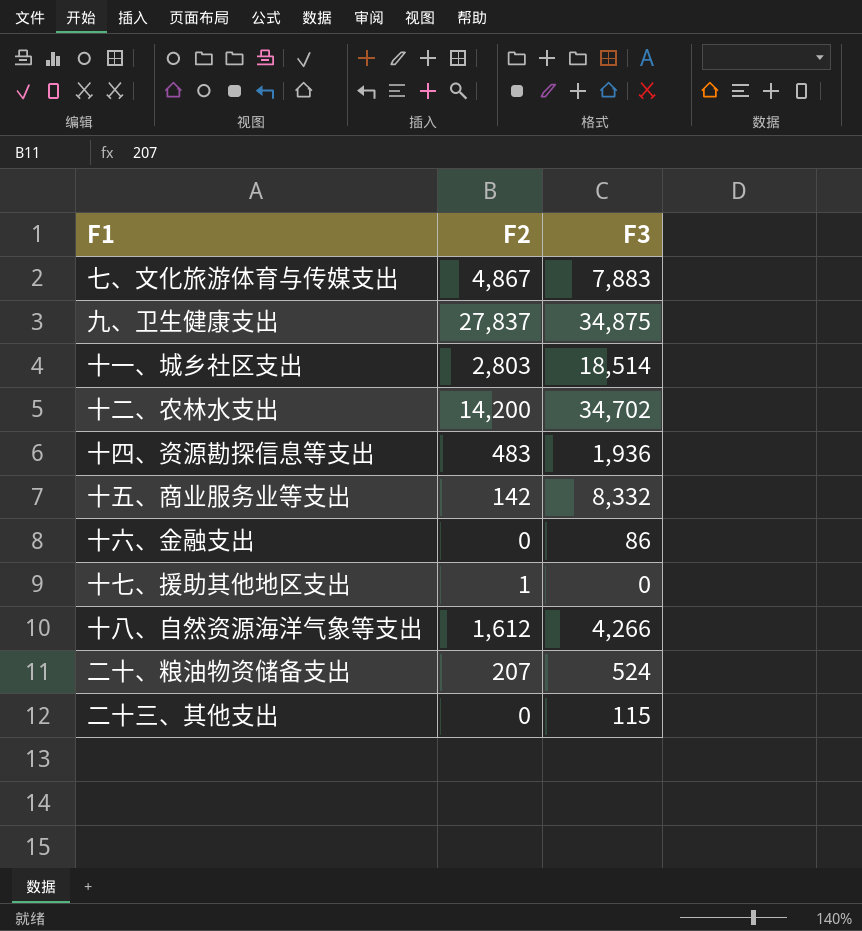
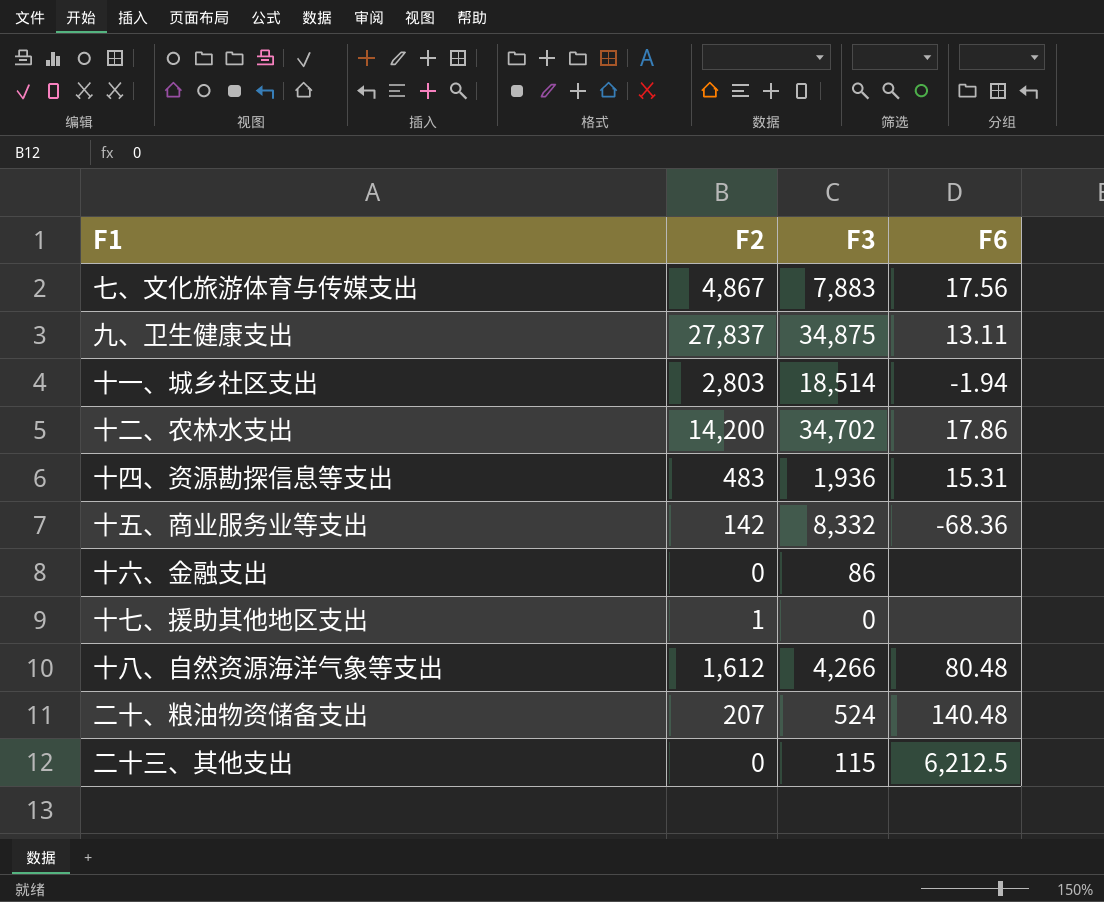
column F6 | position: none -> 4

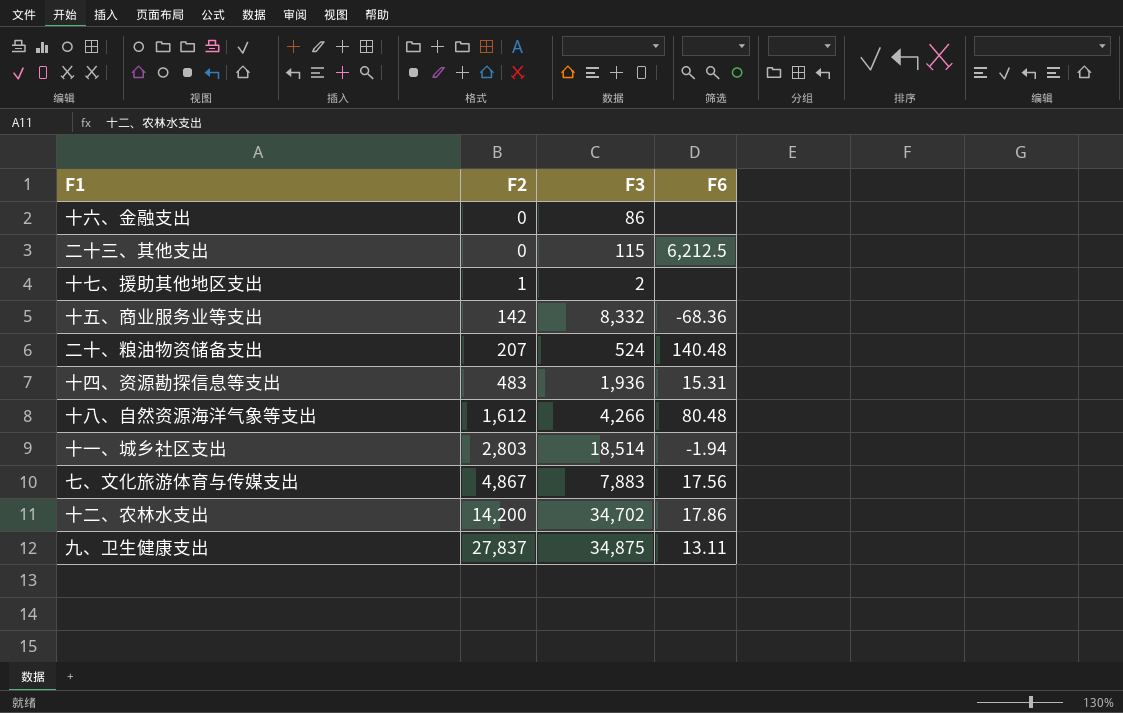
row order: none -> F2 ascending
十七、援助其他地区支出 | F3: 0 -> 2

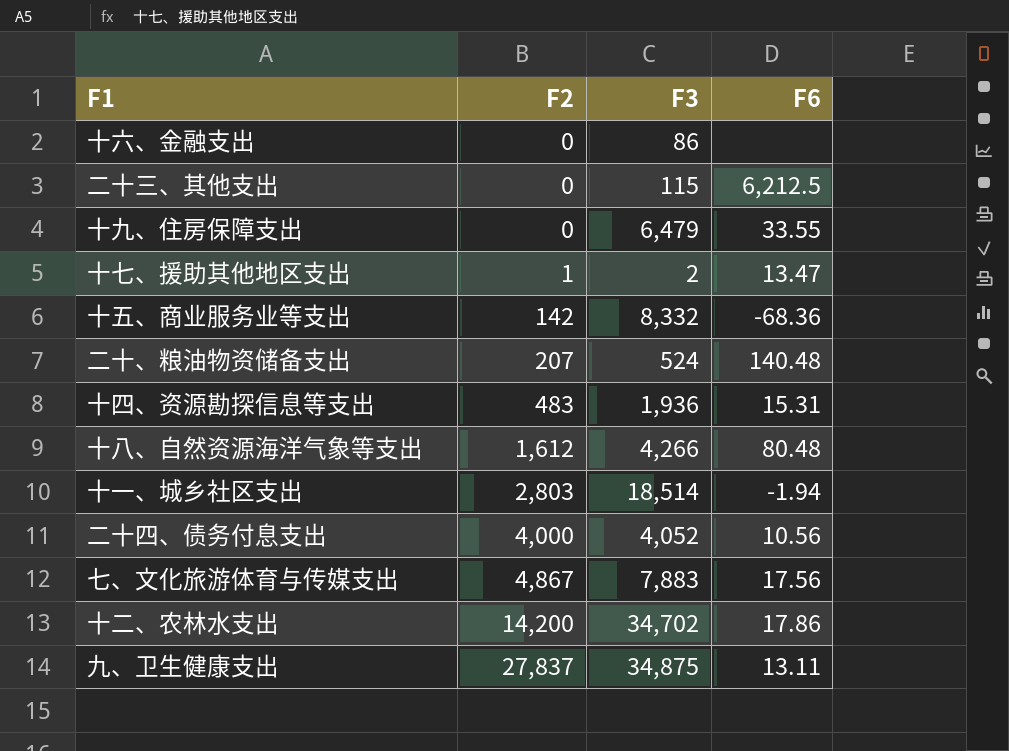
row 十九、住房保障支出: none -> 0 | 6,479 | 33.55
十七、援助其他地区支出 | F6: none -> 13.47
row 二十四、债务付息支出: none -> 4,000 | 4,052 | 10.56

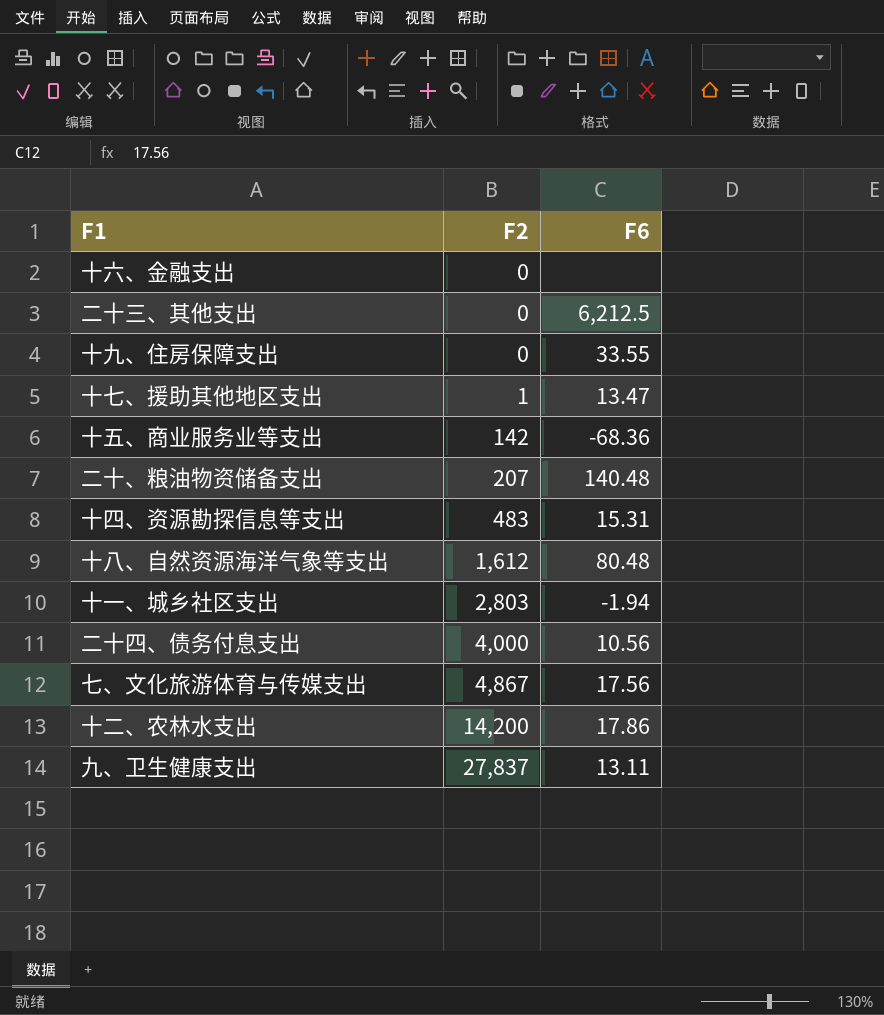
column F3 | position: 3 -> none

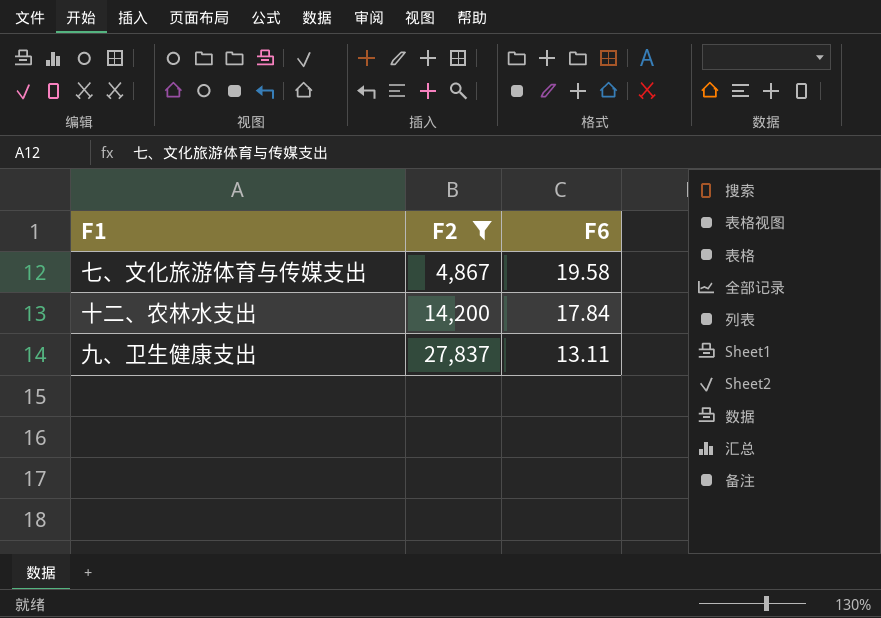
filter: none -> F2 >= 4,867
七、文化旅游体育与传媒支出 | F6: 17.56 -> 19.58
十二、农林水支出 | F6: 17.86 -> 17.84

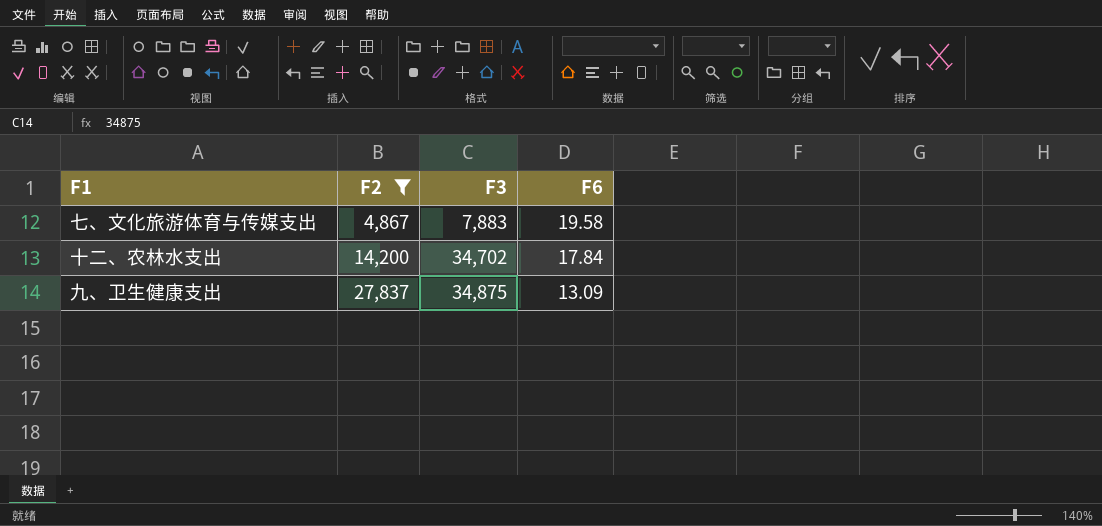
column F3 | position: none -> 3
九、卫生健康支出 | F6: 13.11 -> 13.09

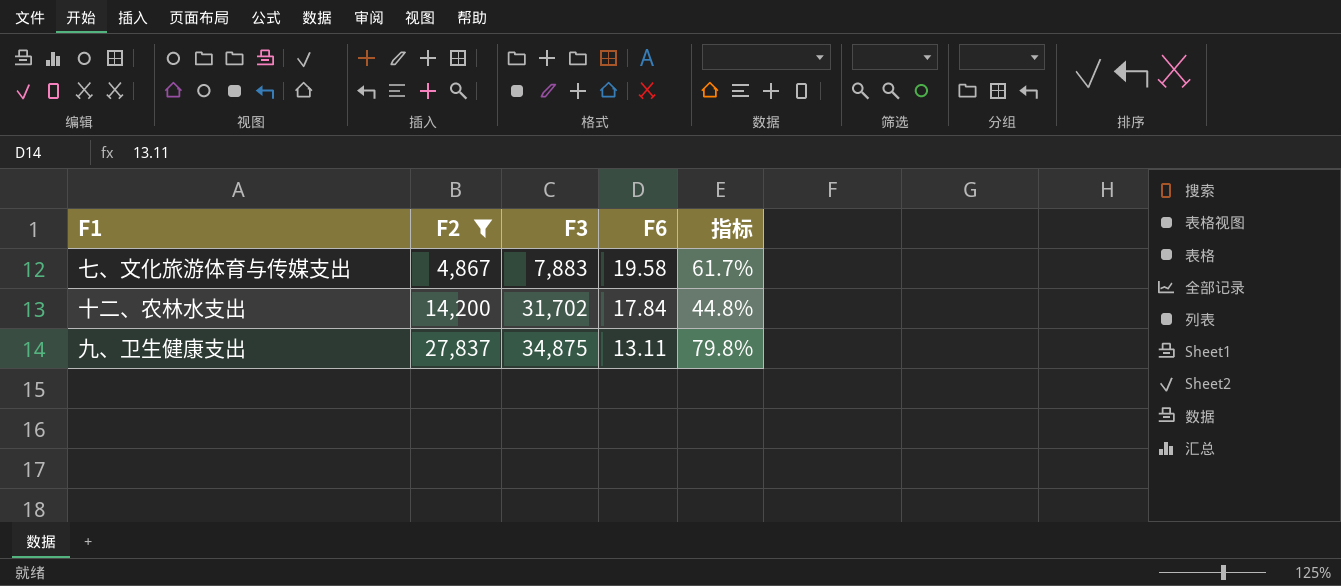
column 指标 | formula: none -> [F2] / [F3]
十二、农林水支出 | F3: 34,702 -> 31,702
九、卫生健康支出 | F6: 13.09 -> 13.11

